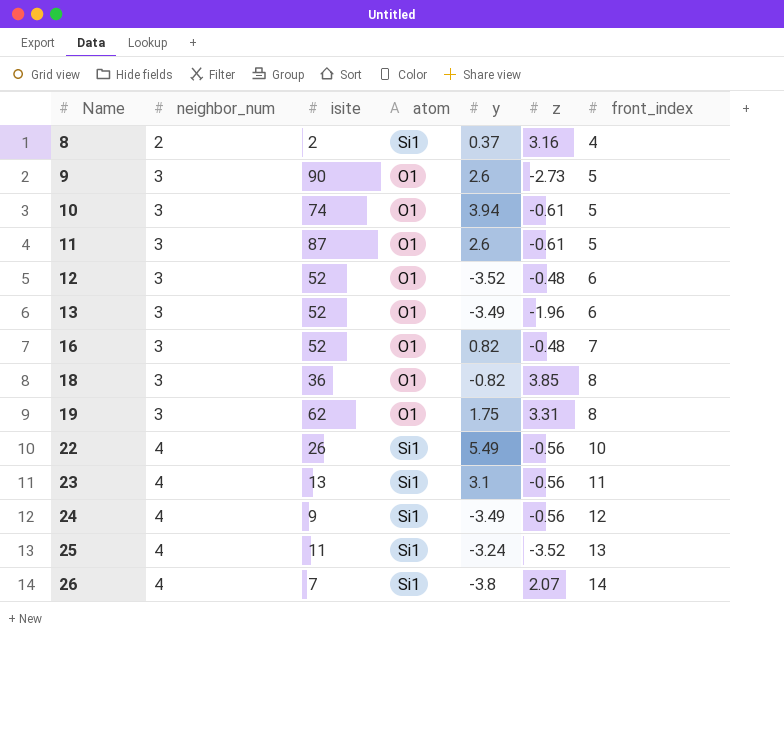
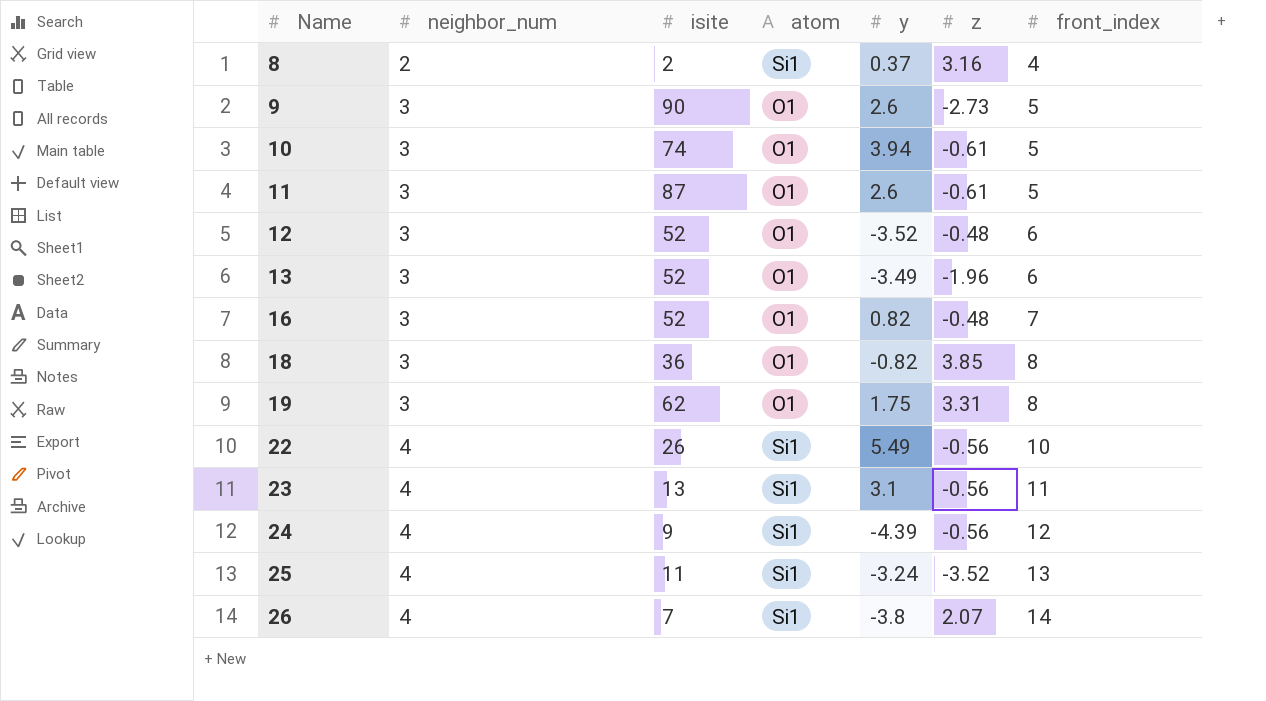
24 | y: -3.49 -> -4.39

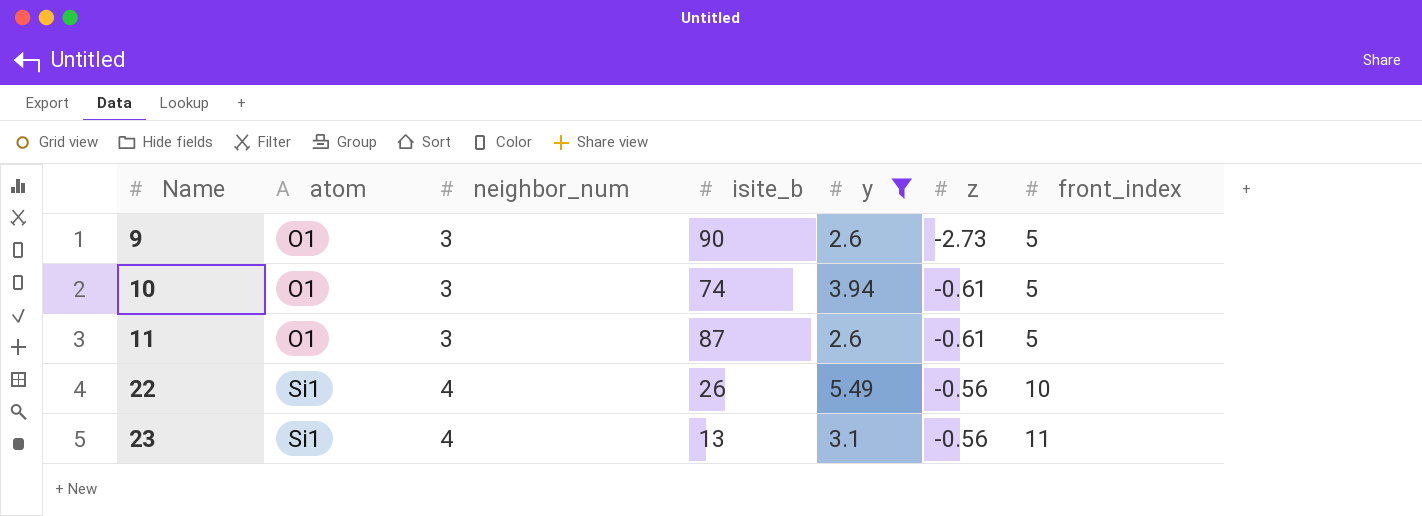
filter: none -> y >= 2.6
column atom | position: 4 -> 2
column name: isite -> isite_b

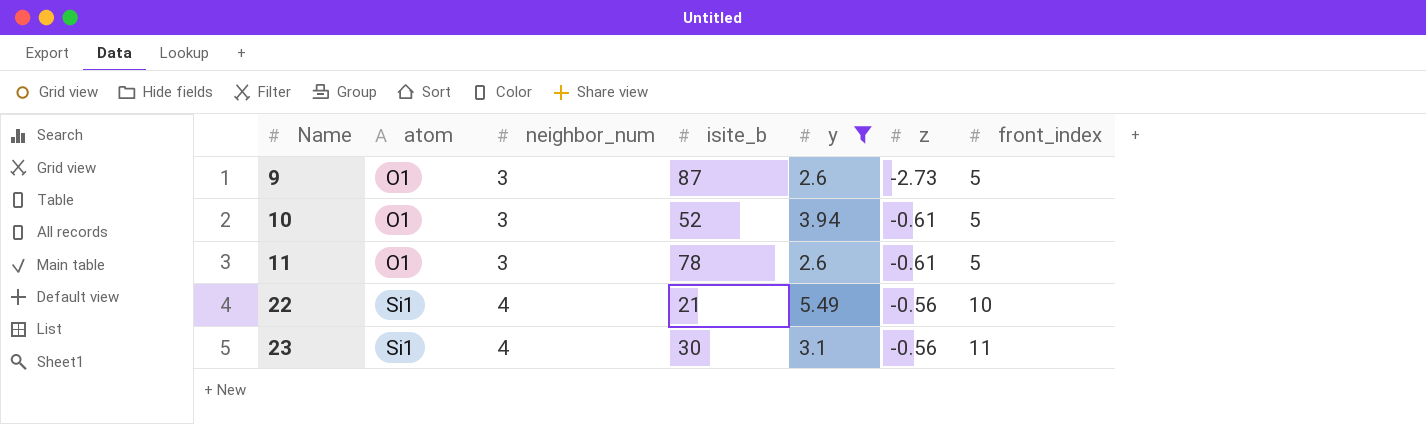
9 | isite_b: 90 -> 87
10 | isite_b: 74 -> 52
11 | isite_b: 87 -> 78
22 | isite_b: 26 -> 21
23 | isite_b: 13 -> 30

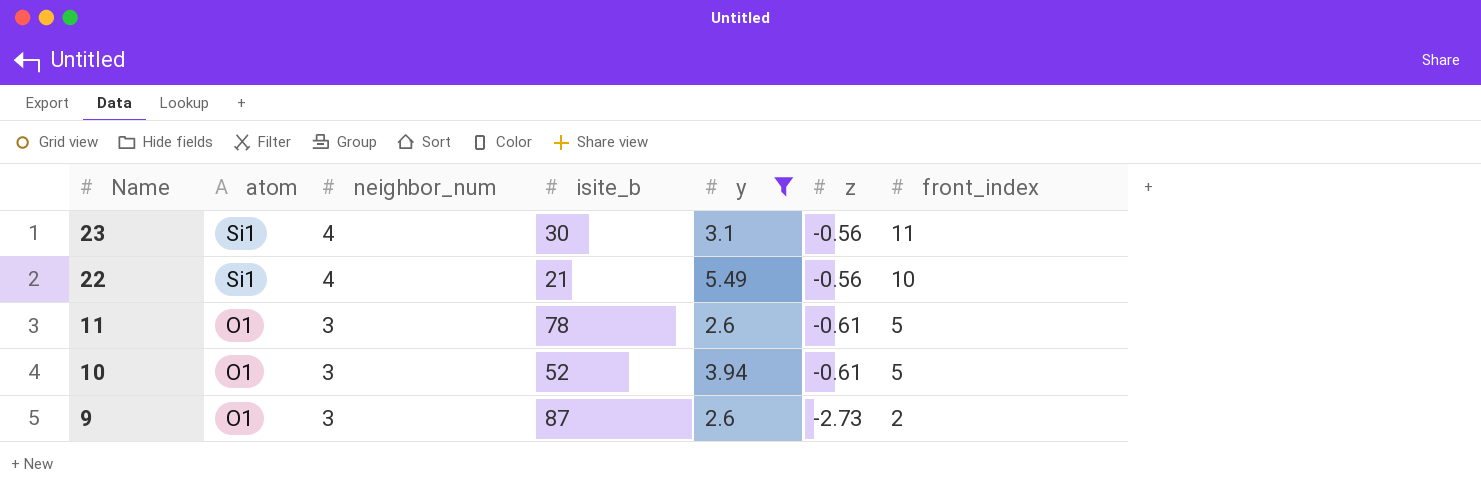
row order: Name ascending -> Name descending
9 | front_index: 5 -> 2

